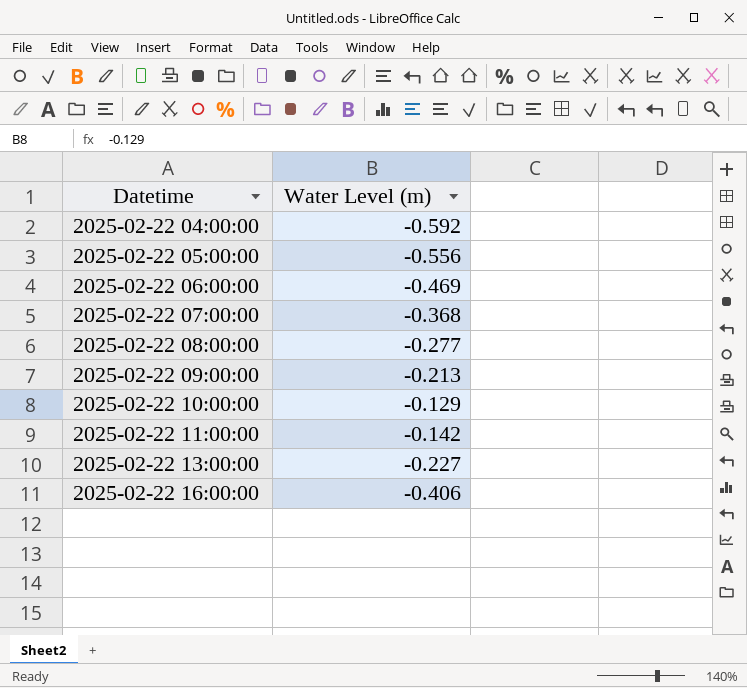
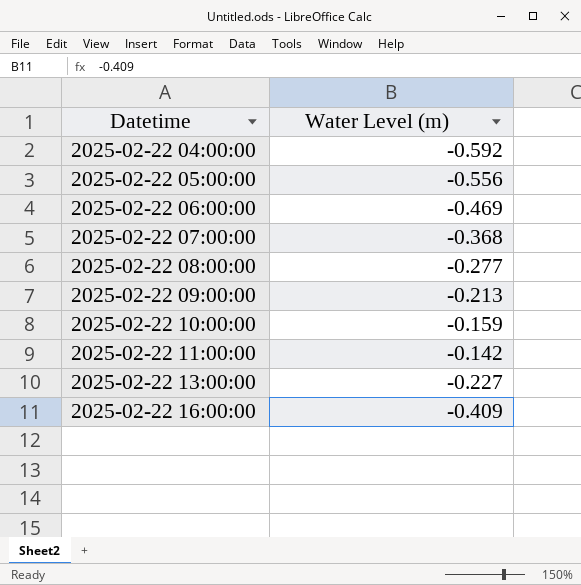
2025-02-22 10:00:00 | Water Level (m): -0.129 -> -0.159
2025-02-22 16:00:00 | Water Level (m): -0.406 -> -0.409

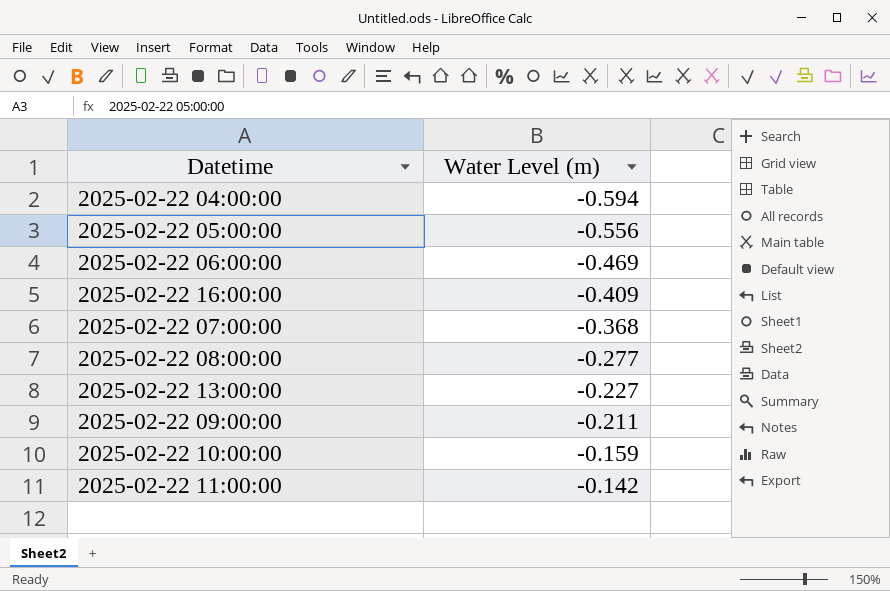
row order: Datetime ascending -> Water Level (m) ascending
2025-02-22 04:00:00 | Water Level (m): -0.592 -> -0.594
2025-02-22 09:00:00 | Water Level (m): -0.213 -> -0.211

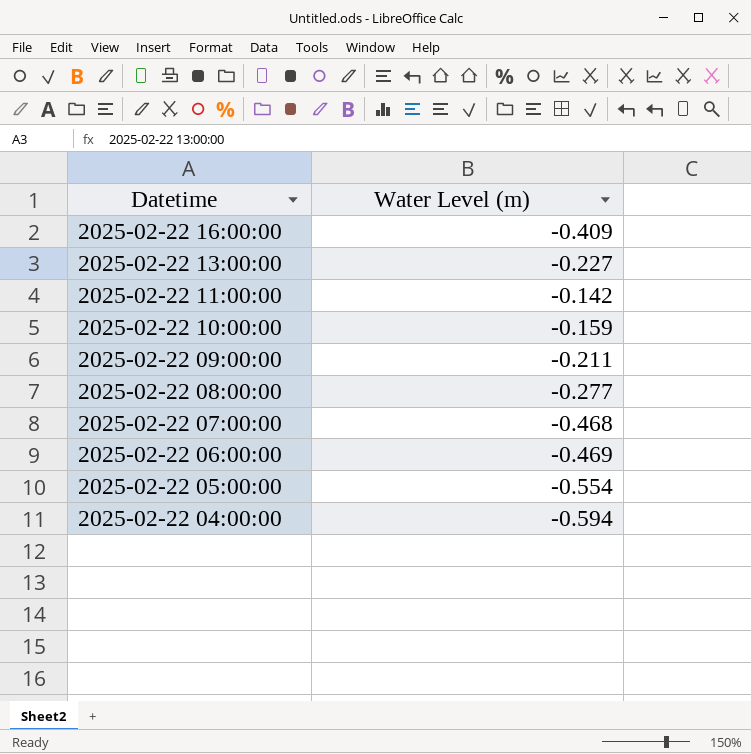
row order: Water Level (m) ascending -> Datetime descending
2025-02-22 07:00:00 | Water Level (m): -0.368 -> -0.468
2025-02-22 05:00:00 | Water Level (m): -0.556 -> -0.554

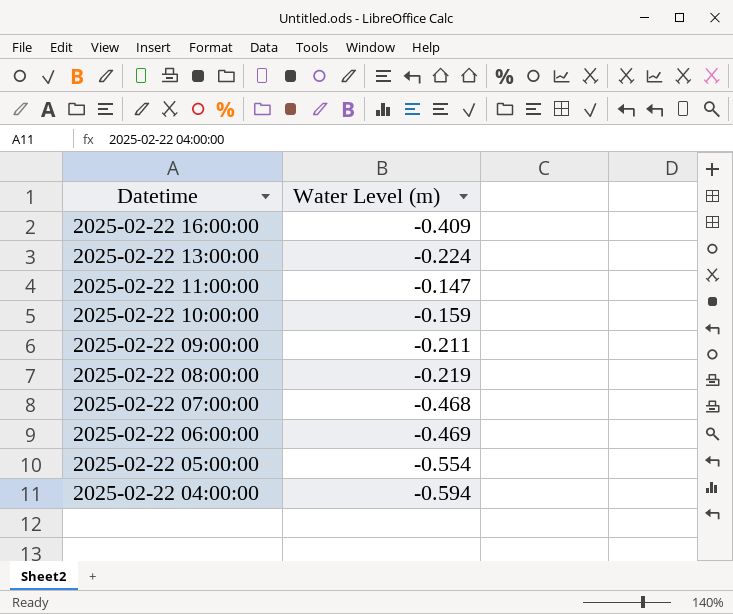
2025-02-22 13:00:00 | Water Level (m): -0.227 -> -0.224
2025-02-22 11:00:00 | Water Level (m): -0.142 -> -0.147
2025-02-22 08:00:00 | Water Level (m): -0.277 -> -0.219

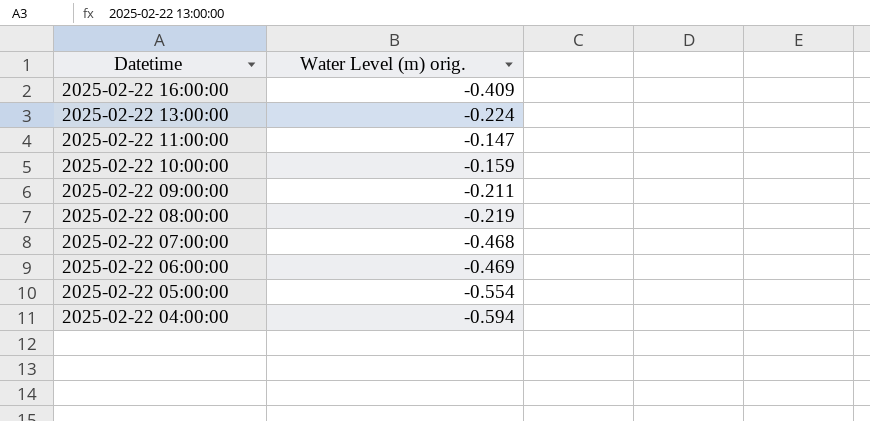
column name: Water Level (m) -> Water Level (m) orig.

